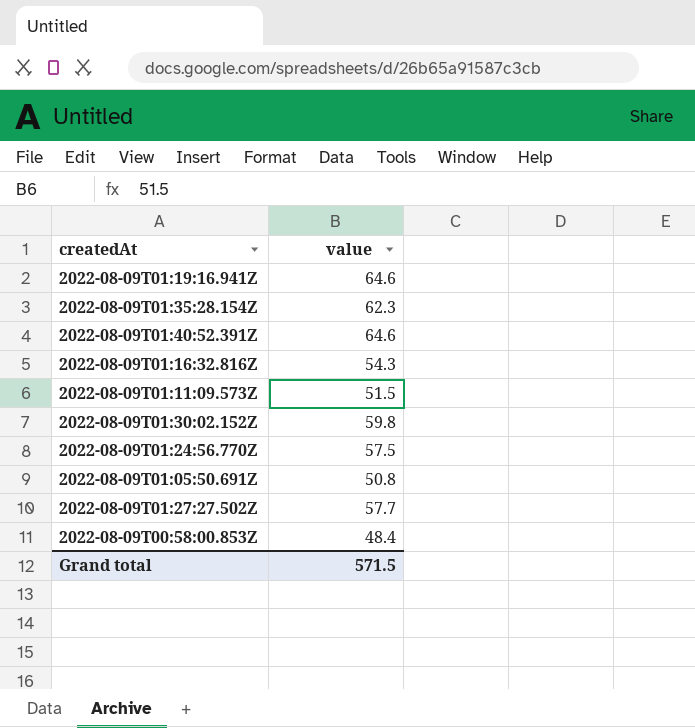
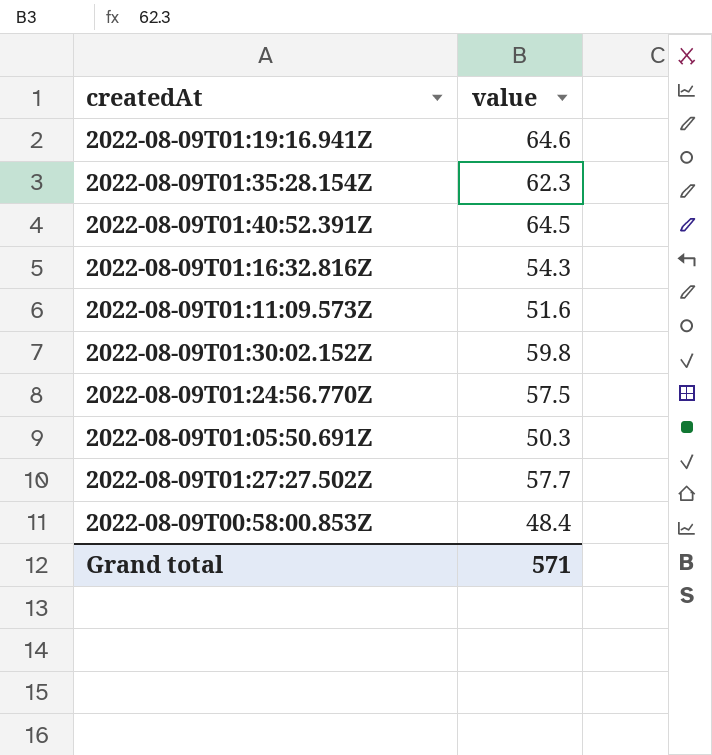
2022-08-09T01:40:52.391Z | value: 64.6 -> 64.5
2022-08-09T01:11:09.573Z | value: 51.5 -> 51.6
2022-08-09T01:05:50.691Z | value: 50.8 -> 50.3
Grand total | value: 571.5 -> 571

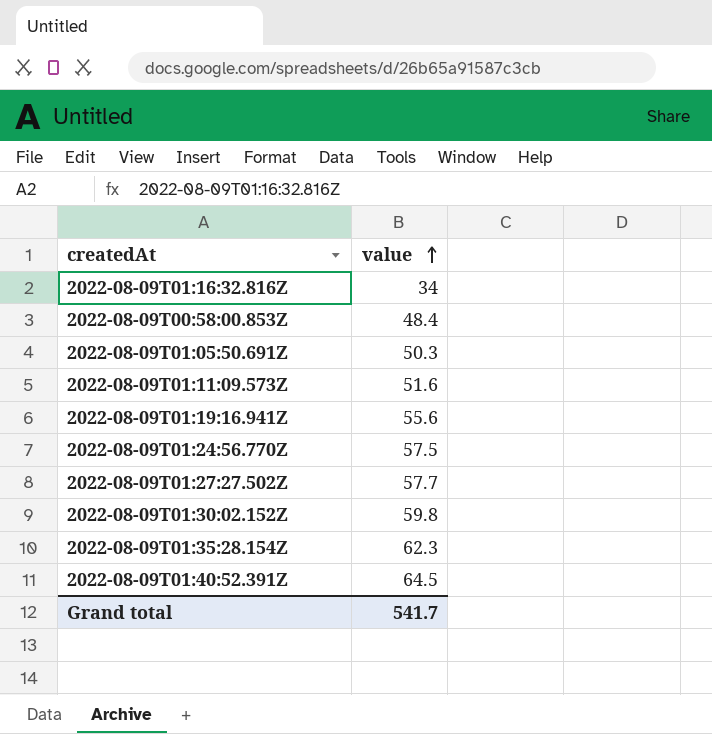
row order: none -> value ascending
2022-08-09T01:16:32.816Z | value: 54.3 -> 34
2022-08-09T01:19:16.941Z | value: 64.6 -> 55.6
Grand total | value: 571 -> 541.7

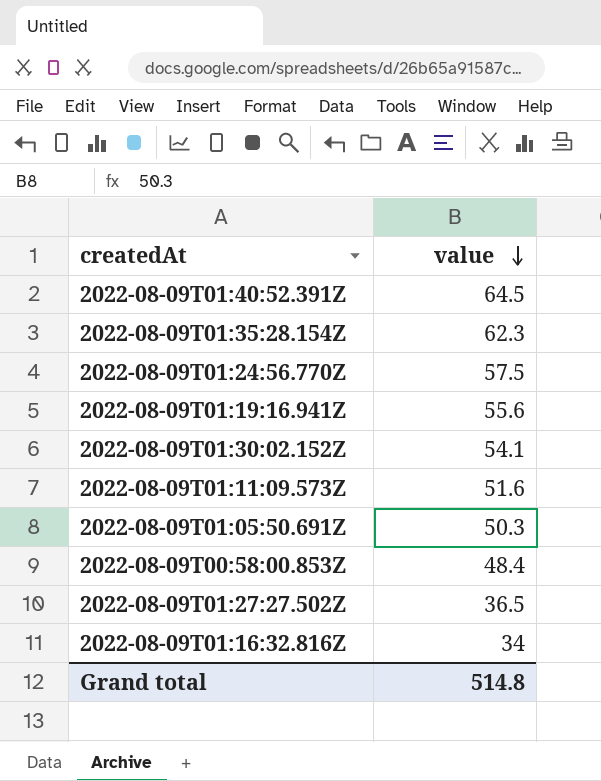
row order: value ascending -> value descending
2022-08-09T01:30:02.152Z | value: 59.8 -> 54.1
2022-08-09T01:27:27.502Z | value: 57.7 -> 36.5
Grand total | value: 541.7 -> 514.8

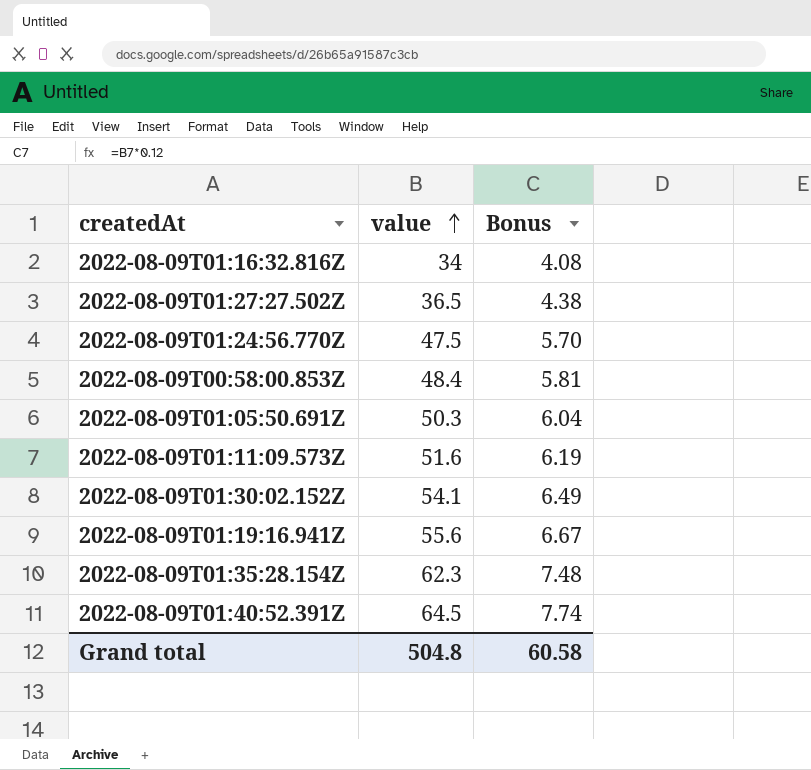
row order: value descending -> value ascending
column Bonus | formula: none -> [value] * 0.12
2022-08-09T01:24:56.770Z | value: 57.5 -> 47.5
Grand total | value: 514.8 -> 504.8

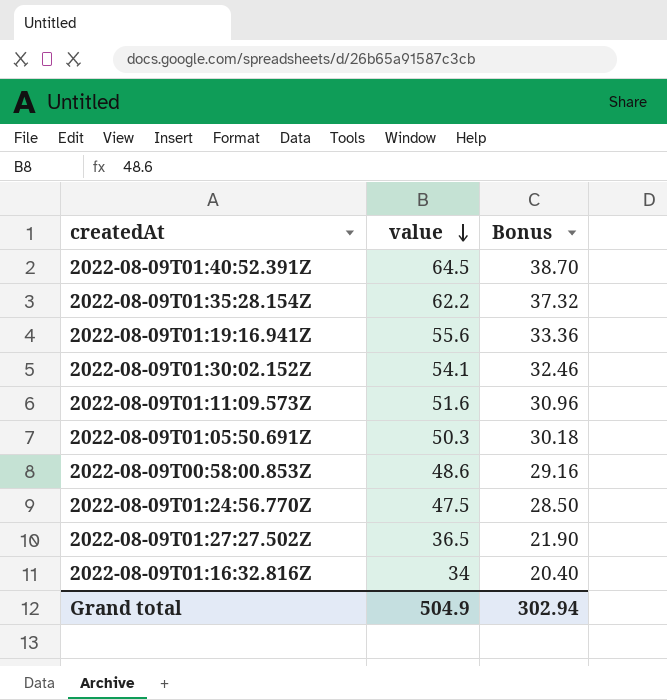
row order: value ascending -> value descending
column Bonus | formula: [value] * 0.12 -> [value] * 0.6
2022-08-09T01:35:28.154Z | value: 62.3 -> 62.2
2022-08-09T00:58:00.853Z | value: 48.4 -> 48.6
Grand total | value: 504.8 -> 504.9
Grand total | Bonus: 60.58 -> 302.94

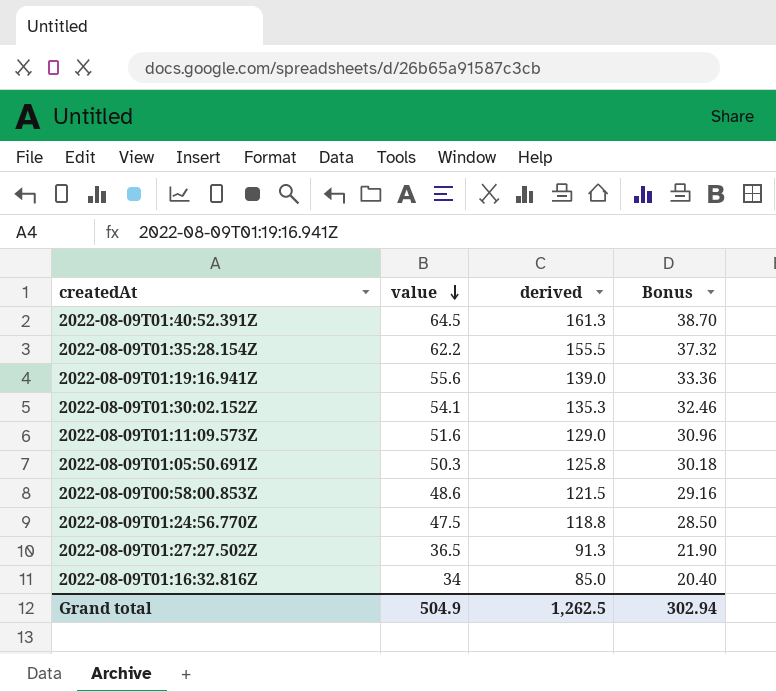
column derived | formula: none -> [value] * 2.5

